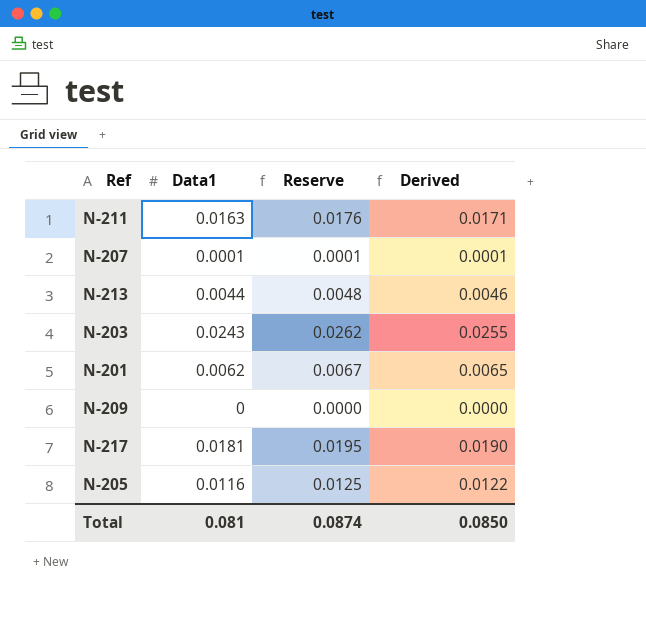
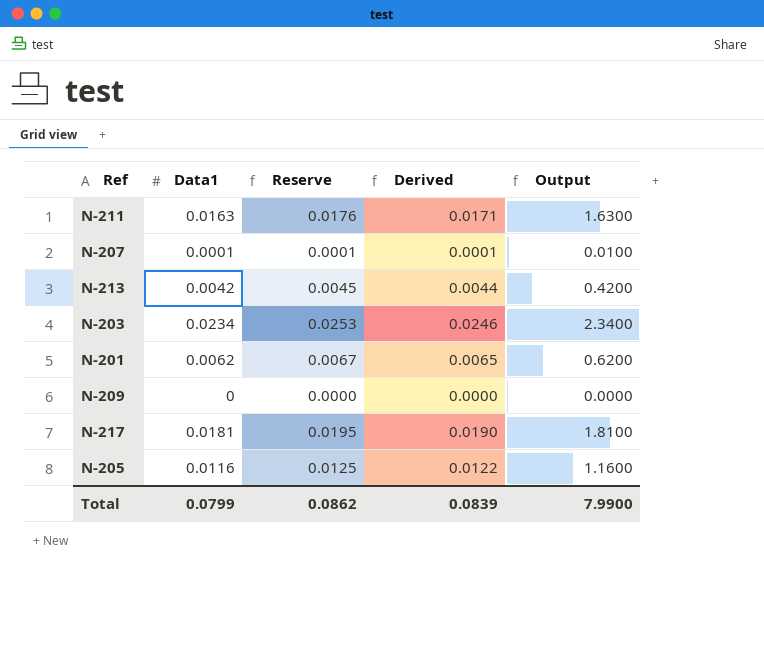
column Output | formula: none -> [Data1] * 100
N-213 | Data1: 0.0044 -> 0.0042
N-213 | Reserve: 0.0048 -> 0.0045
N-213 | Derived: 0.0046 -> 0.0044
N-203 | Data1: 0.0243 -> 0.0234
N-203 | Reserve: 0.0262 -> 0.0253
N-203 | Derived: 0.0255 -> 0.0246
Total | Data1: 0.081 -> 0.0799
Total | Reserve: 0.0874 -> 0.0862
Total | Derived: 0.0850 -> 0.0839

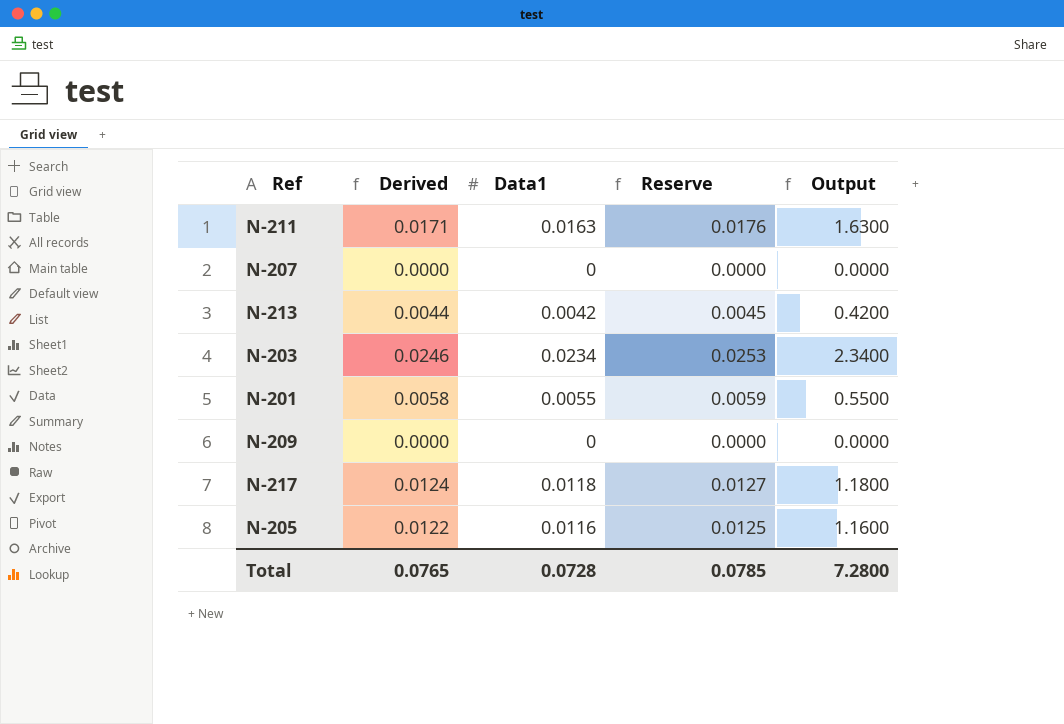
column Derived | position: 4 -> 2
N-207 | Derived: 0.0001 -> 0.0000
N-207 | Data1: 0.0001 -> 0
N-207 | Reserve: 0.0001 -> 0.0000
N-207 | Output: 0.0100 -> 0.0000
N-201 | Derived: 0.0065 -> 0.0058
N-201 | Data1: 0.0062 -> 0.0055
N-201 | Reserve: 0.0067 -> 0.0059
N-201 | Output: 0.6200 -> 0.5500
N-217 | Derived: 0.0190 -> 0.0124
N-217 | Data1: 0.0181 -> 0.0118
N-217 | Reserve: 0.0195 -> 0.0127
N-217 | Output: 1.8100 -> 1.1800
Total | Derived: 0.0839 -> 0.0765
Total | Data1: 0.0799 -> 0.0728
Total | Reserve: 0.0862 -> 0.0785
Total | Output: 7.9900 -> 7.2800

